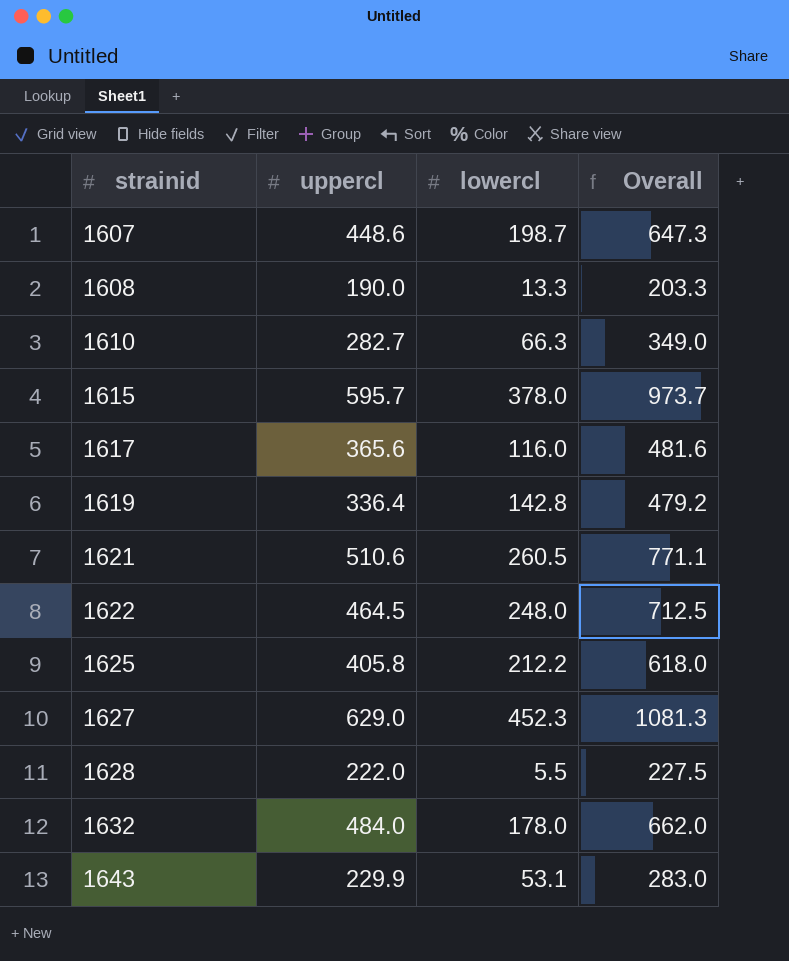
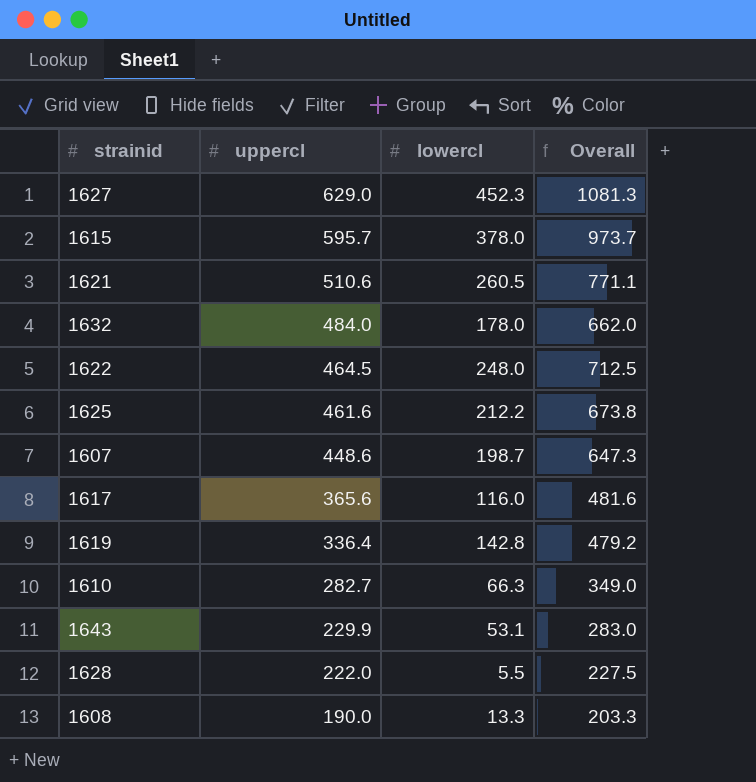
row order: strainid ascending -> uppercl descending
1625 | uppercl: 405.8 -> 461.6
1625 | Overall: 618.0 -> 673.8

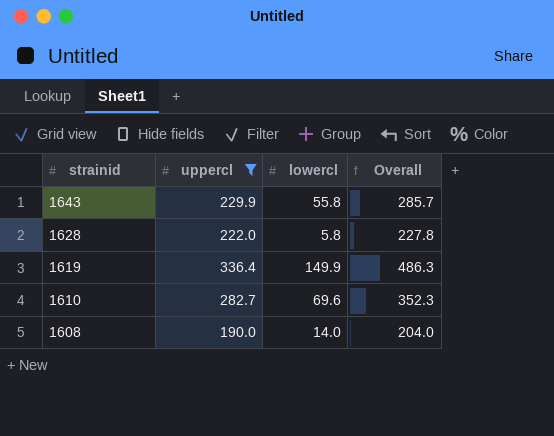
filter: none -> uppercl <= 336.4
row order: uppercl descending -> strainid descending
1643 | lowercl: 53.1 -> 55.8
1643 | Overall: 283.0 -> 285.7
1628 | lowercl: 5.5 -> 5.8
1628 | Overall: 227.5 -> 227.8
1619 | lowercl: 142.8 -> 149.9
1619 | Overall: 479.2 -> 486.3
1610 | lowercl: 66.3 -> 69.6
1610 | Overall: 349.0 -> 352.3
1608 | lowercl: 13.3 -> 14.0
1608 | Overall: 203.3 -> 204.0

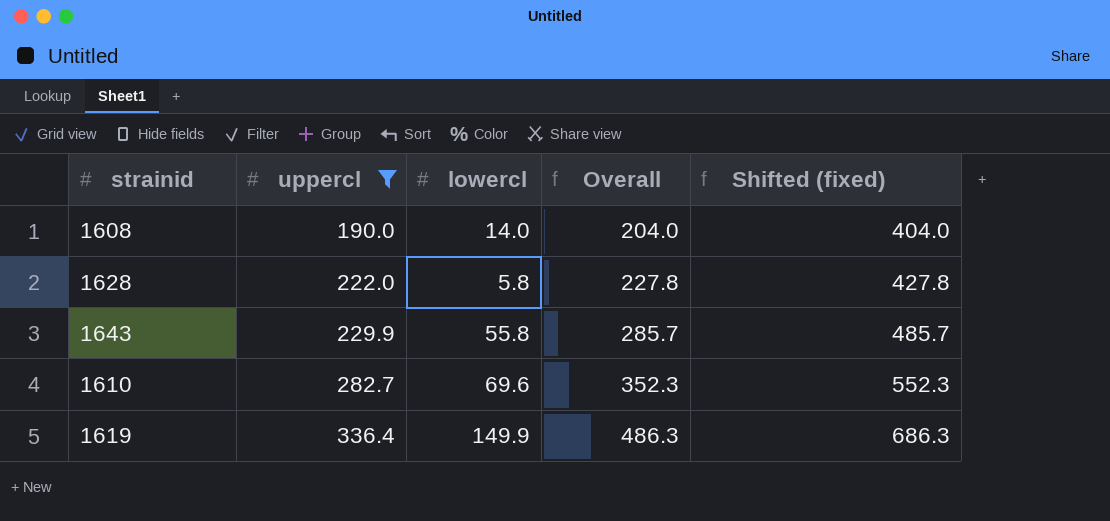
row order: strainid descending -> uppercl ascending
column Shifted (fixed) | formula: none -> [Overall] + 200

